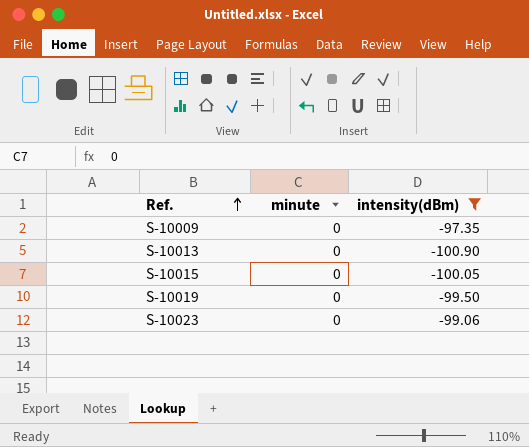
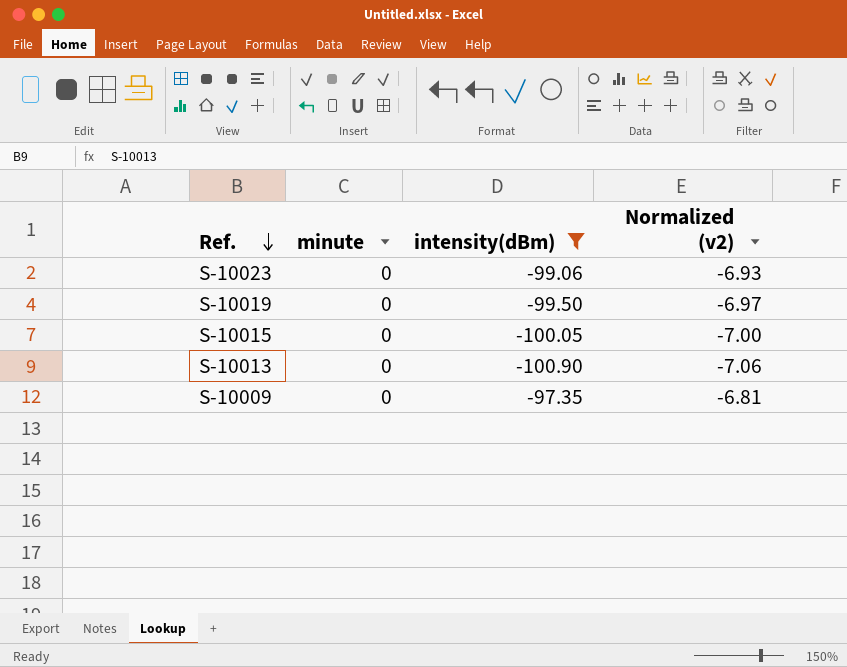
row order: Ref. ascending -> Ref. descending
column Normalized (v2) | formula: none -> [intensity(dBm)] * 0.07

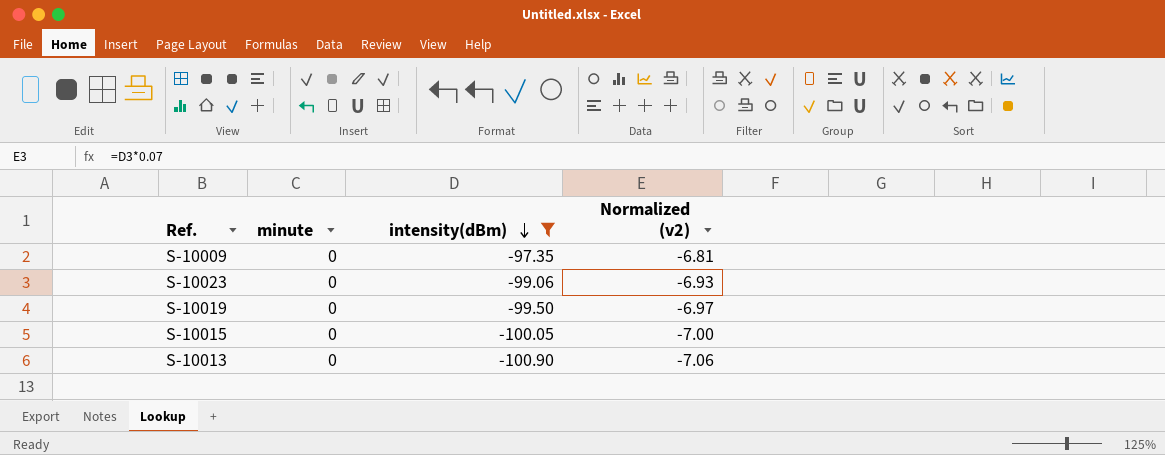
row order: Ref. descending -> intensity(dBm) descending

